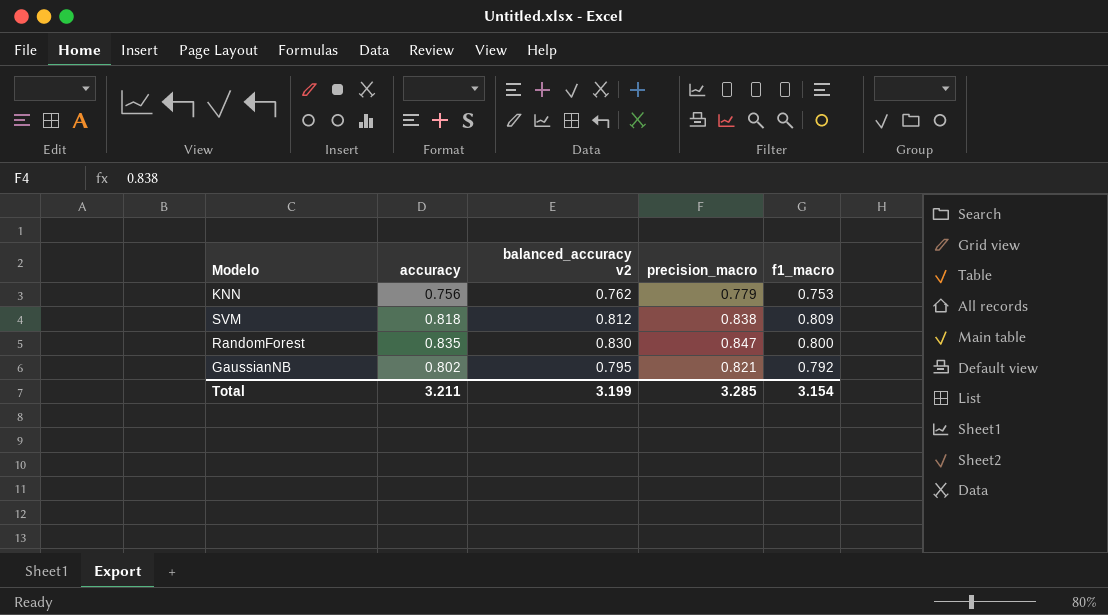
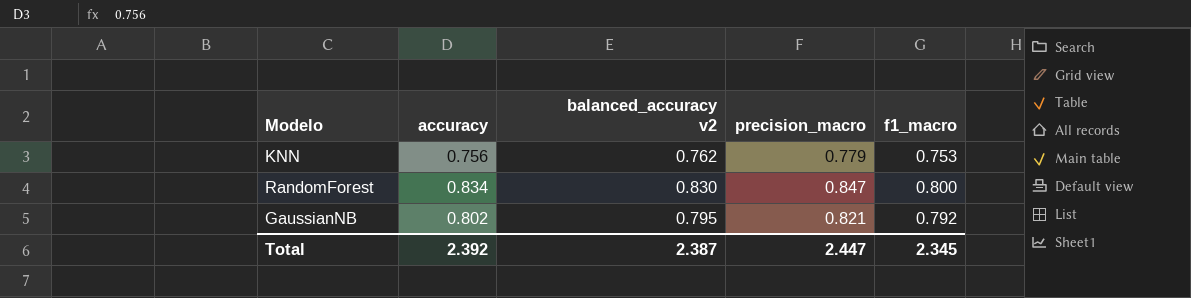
row SVM: 0.818 | 0.812 | 0.838 | 0.809 -> none
RandomForest | accuracy: 0.835 -> 0.834
Total | accuracy: 3.211 -> 2.392
Total | balanced_accuracy v2: 3.199 -> 2.387
Total | precision_macro: 3.285 -> 2.447
Total | f1_macro: 3.154 -> 2.345

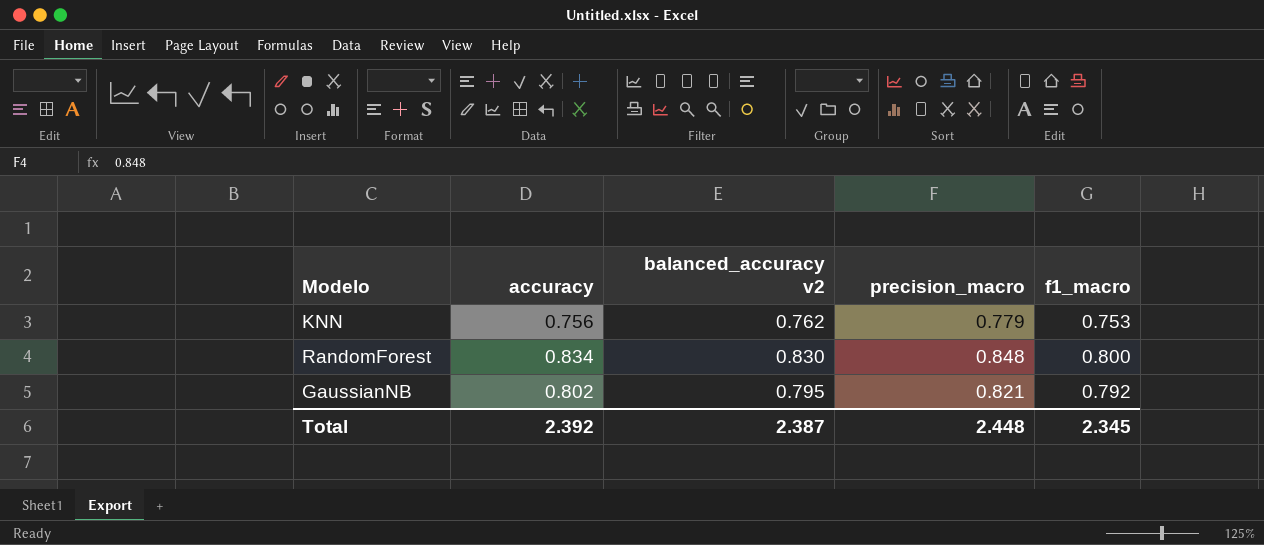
RandomForest | precision_macro: 0.847 -> 0.848
Total | precision_macro: 2.447 -> 2.448

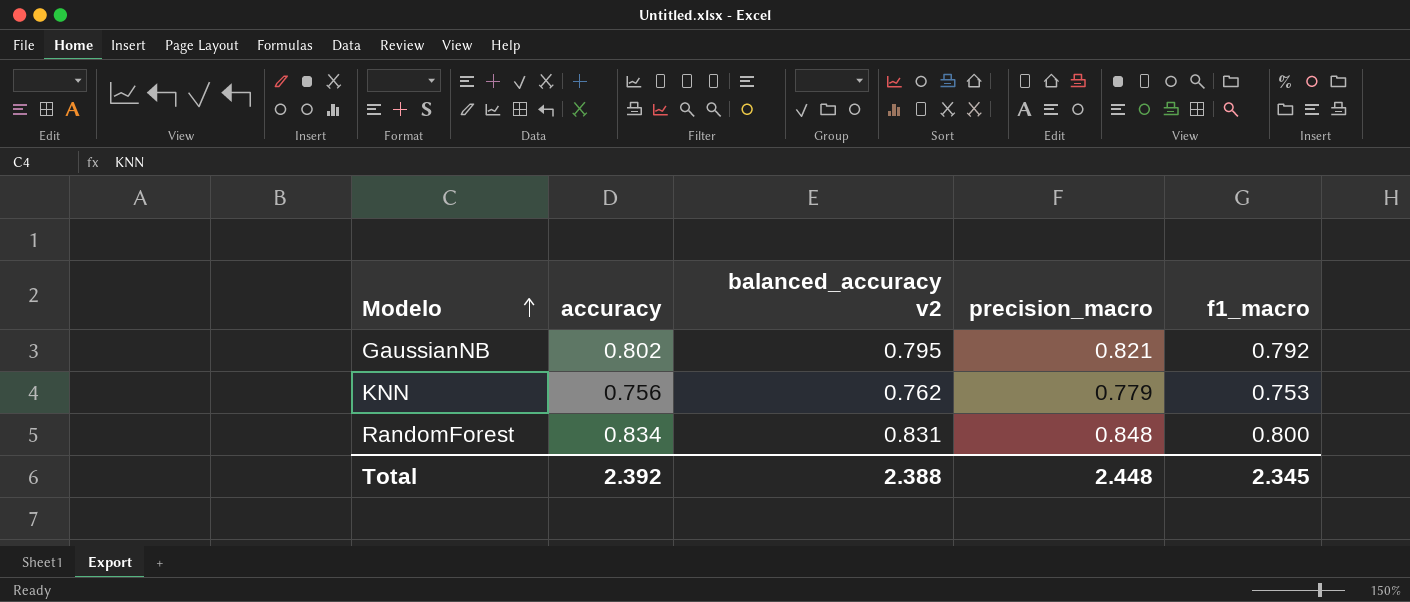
row order: none -> Modelo ascending
RandomForest | balanced_accuracy v2: 0.830 -> 0.831
Total | balanced_accuracy v2: 2.387 -> 2.388

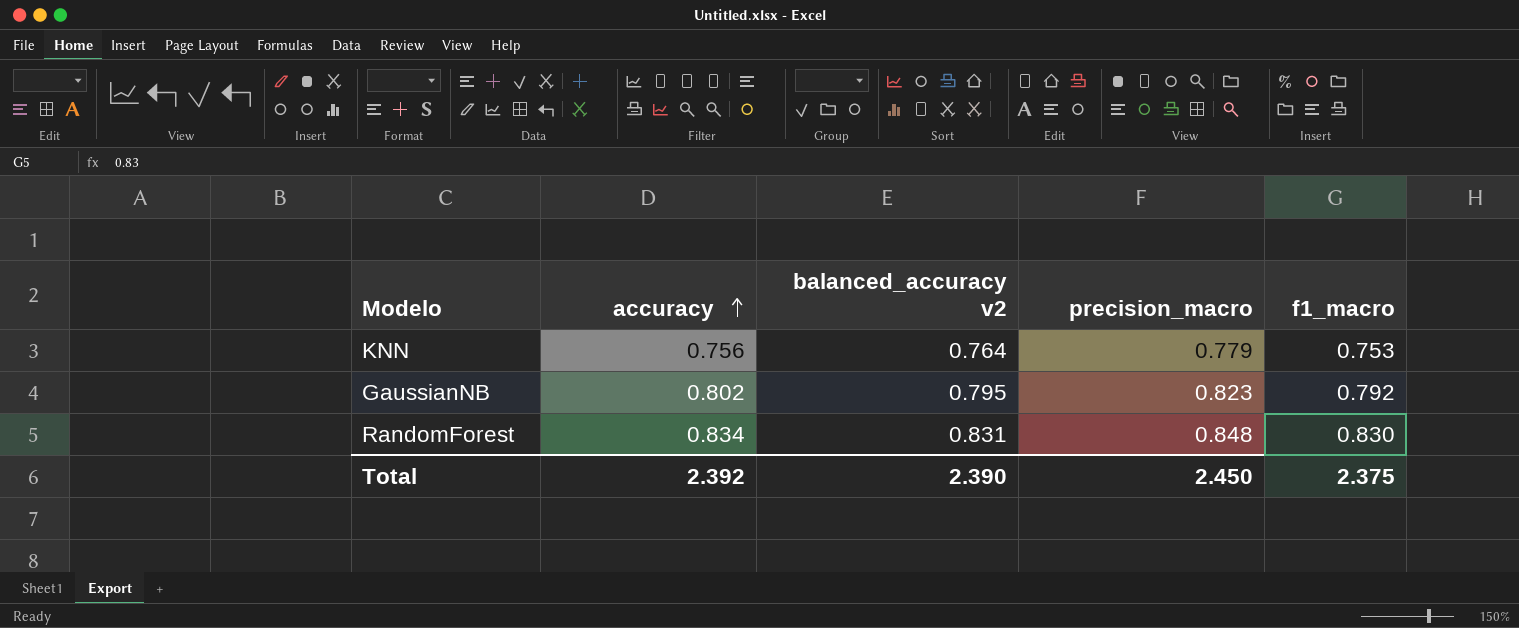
row order: Modelo ascending -> accuracy ascending
KNN | balanced_accuracy v2: 0.762 -> 0.764
GaussianNB | precision_macro: 0.821 -> 0.823
RandomForest | f1_macro: 0.800 -> 0.830
Total | balanced_accuracy v2: 2.388 -> 2.390
Total | precision_macro: 2.448 -> 2.450
Total | f1_macro: 2.345 -> 2.375

